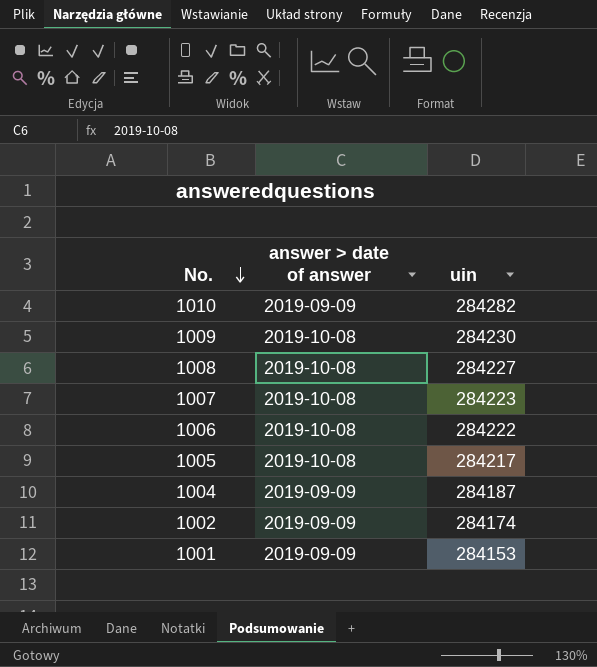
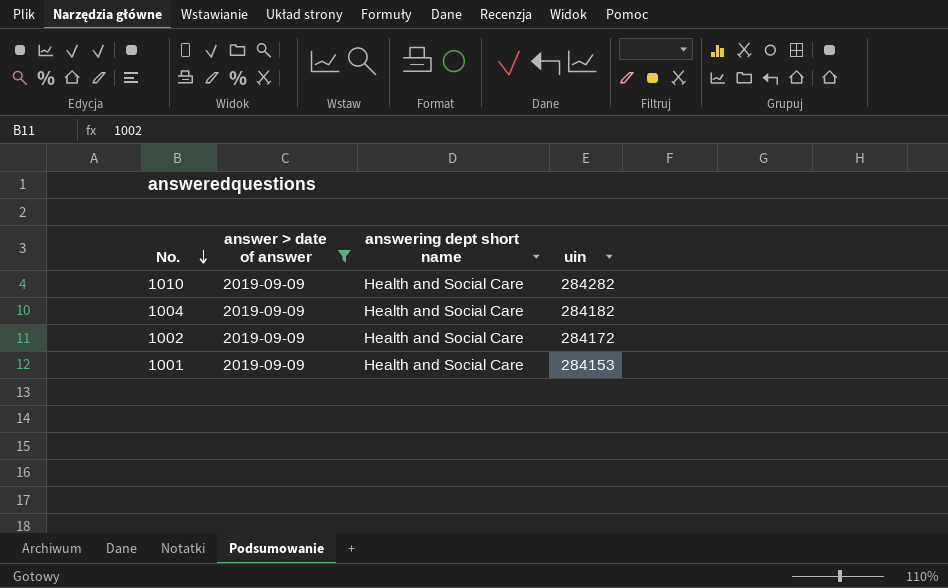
filter: none -> answer > date of answer = 2019-09-09
column answering dept short name | position: none -> 3
1004 | uin: 284187 -> 284182
1002 | uin: 284174 -> 284172

